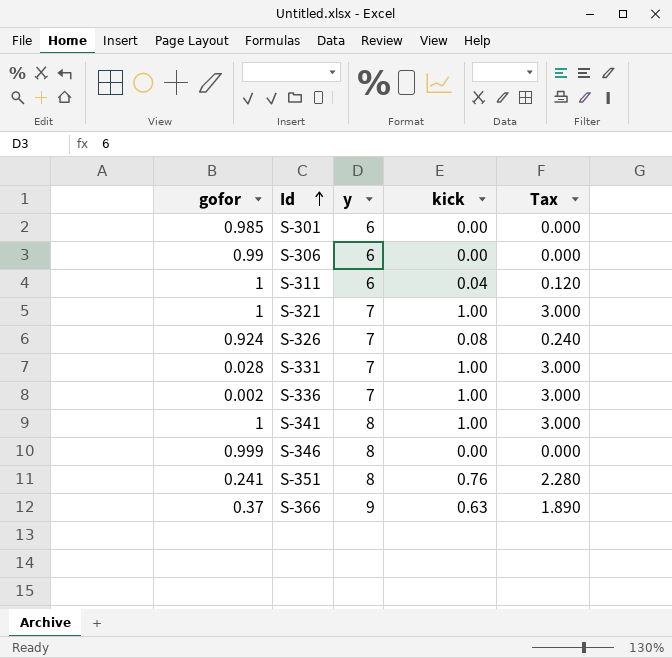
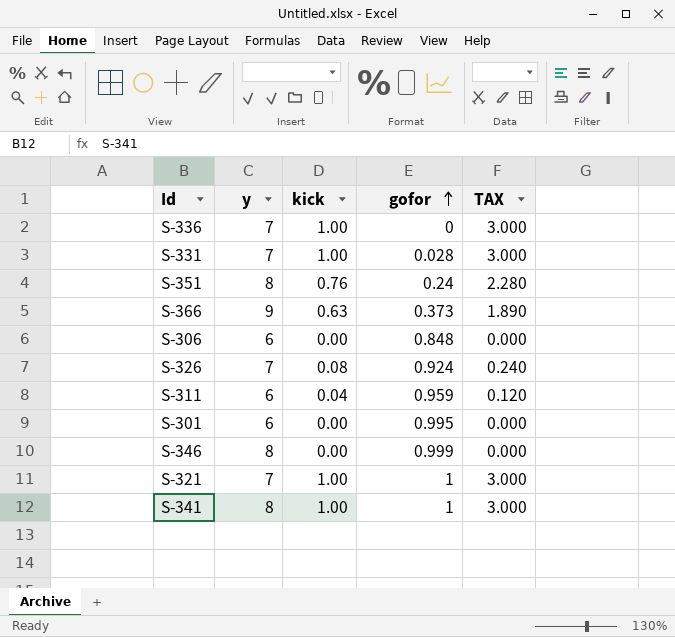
row order: Id ascending -> gofor ascending
column gofor | position: 1 -> 4
column name: Tax -> TAX
S-336 | gofor: 0.002 -> 0
S-351 | gofor: 0.241 -> 0.24
S-366 | gofor: 0.37 -> 0.373
S-306 | gofor: 0.99 -> 0.848
S-311 | gofor: 1 -> 0.959
S-301 | gofor: 0.985 -> 0.995

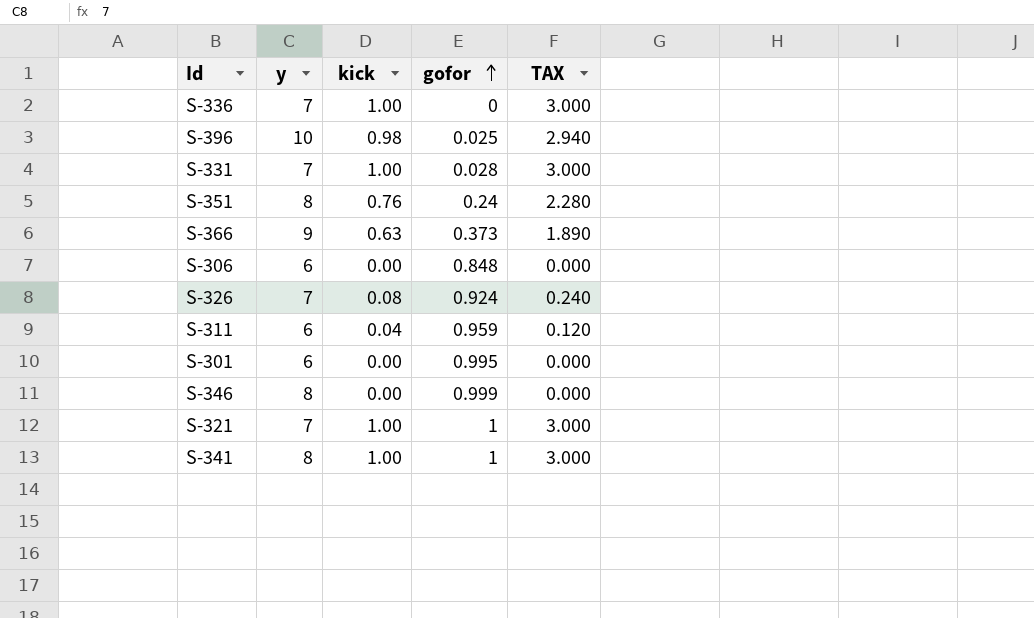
row S-396: none -> 10 | 0.98 | 0.025 | 2.940

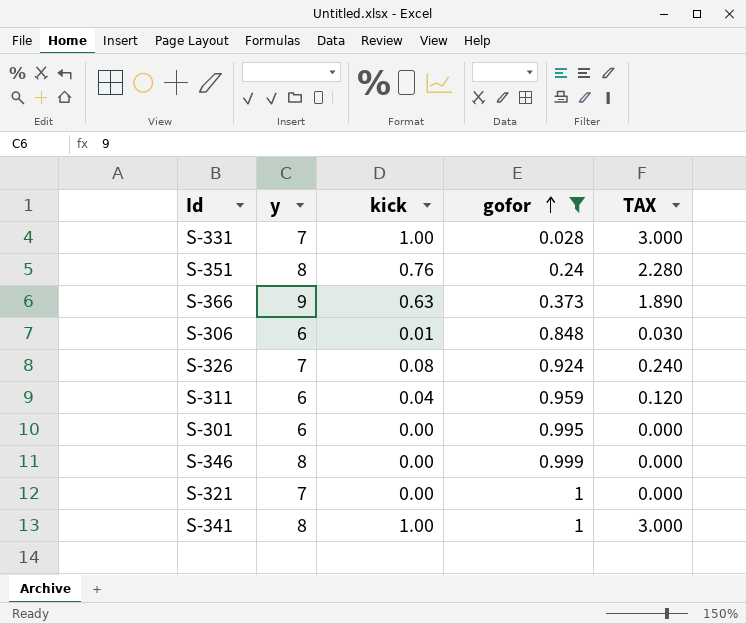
filter: none -> gofor >= 0.028
S-306 | kick: 0.00 -> 0.01
S-306 | TAX: 0.000 -> 0.030
S-321 | kick: 1.00 -> 0.00
S-321 | TAX: 3.000 -> 0.000

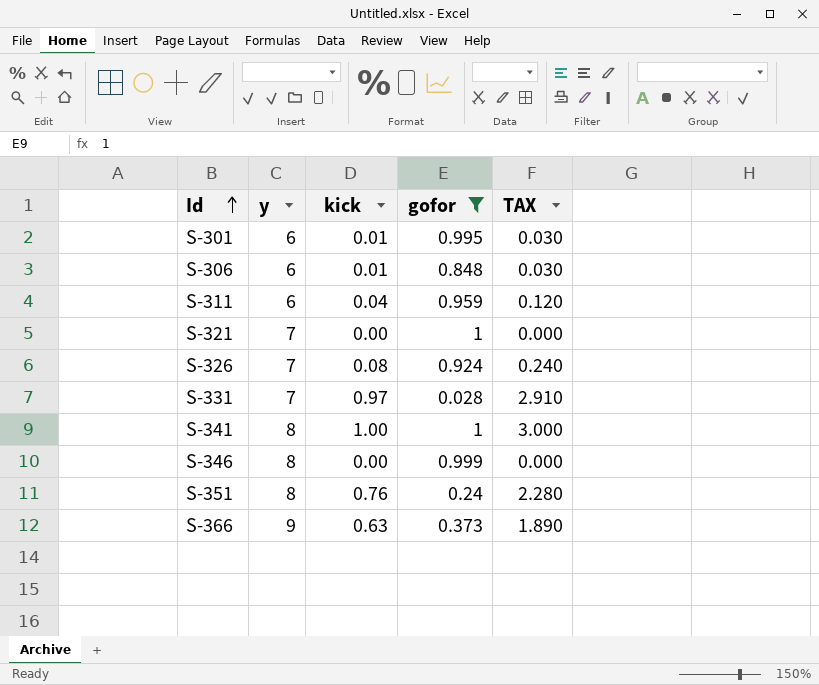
row order: gofor ascending -> Id ascending
S-301 | kick: 0.00 -> 0.01
S-301 | TAX: 0.000 -> 0.030
S-331 | kick: 1.00 -> 0.97
S-331 | TAX: 3.000 -> 2.910

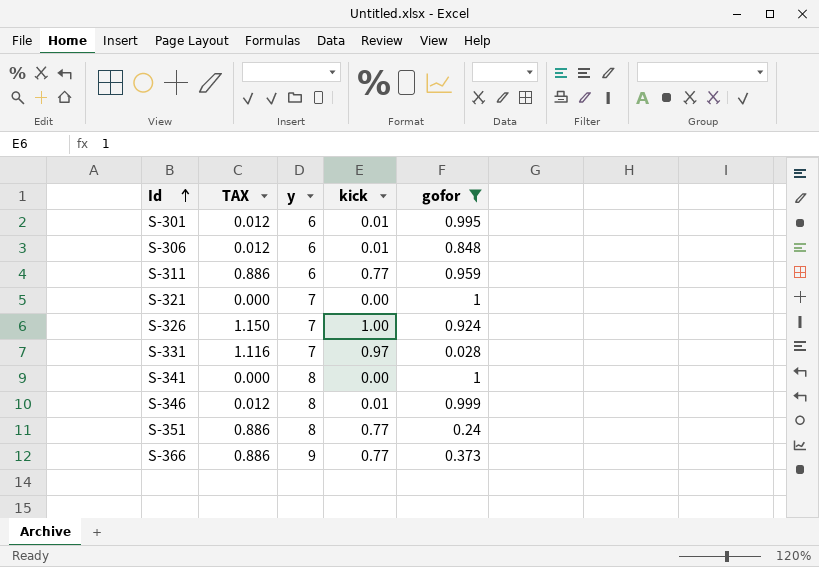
column TAX | formula: [kick] * 3 -> [kick] * 1.15
column TAX | position: 5 -> 2
S-311 | kick: 0.04 -> 0.77
S-326 | kick: 0.08 -> 1.00
S-341 | kick: 1.00 -> 0.00
S-346 | kick: 0.00 -> 0.01
S-351 | kick: 0.76 -> 0.77
S-366 | kick: 0.63 -> 0.77

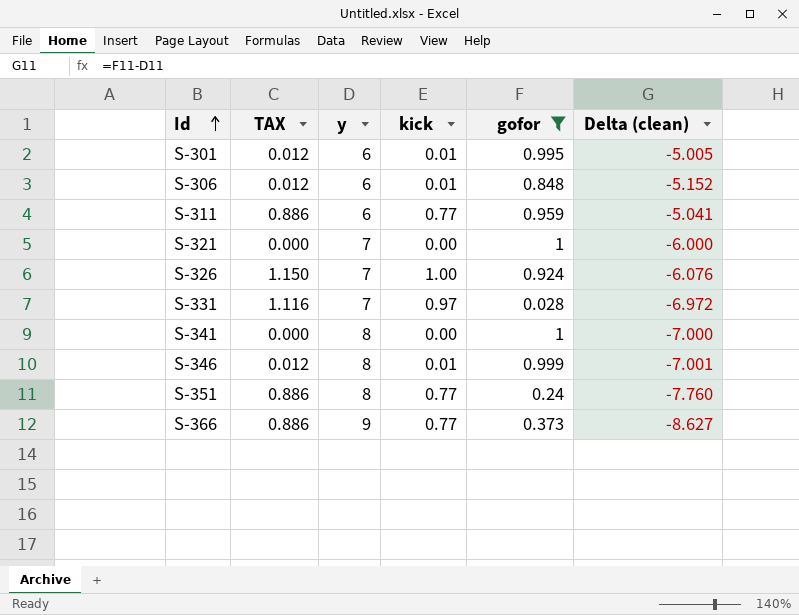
column Delta (clean) | formula: none -> [gofor] - [y]

